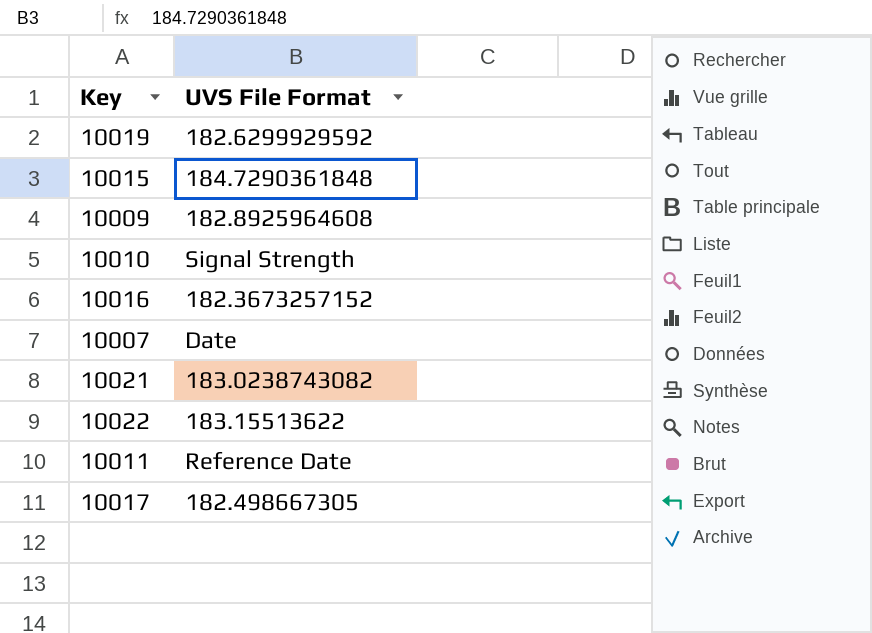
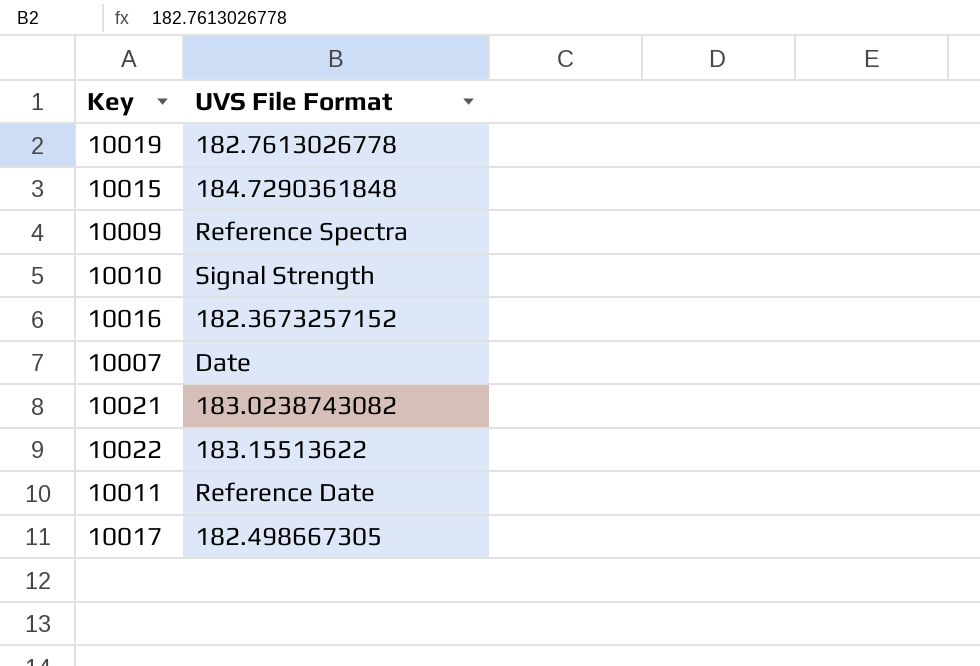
10019 | UVS File Format: 182.6299929592 -> 182.7613026778
10009 | UVS File Format: 182.8925964608 -> Reference Spectra

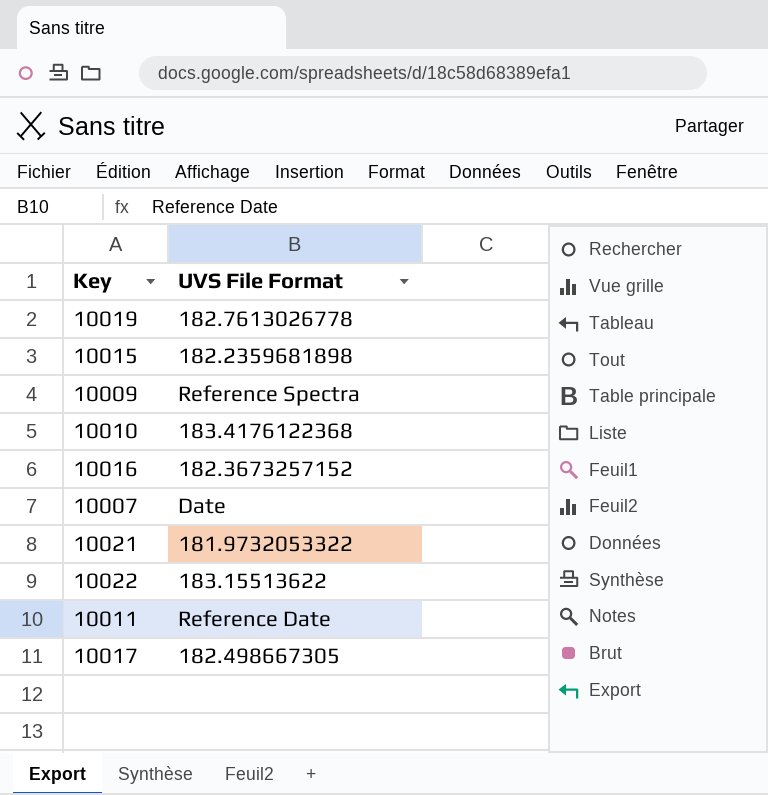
10015 | UVS File Format: 184.7290361848 -> 182.2359681898
10010 | UVS File Format: Signal Strength -> 183.4176122368
10021 | UVS File Format: 183.0238743082 -> 181.9732053322

